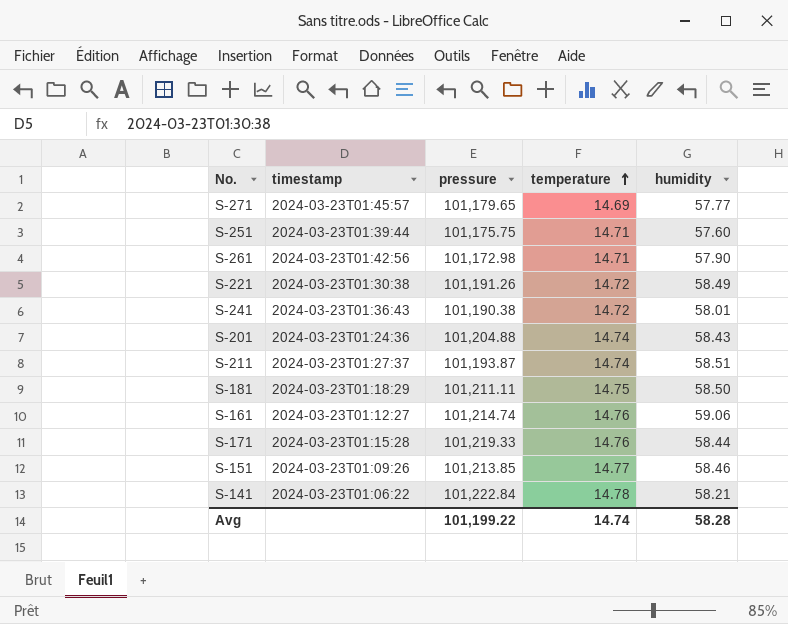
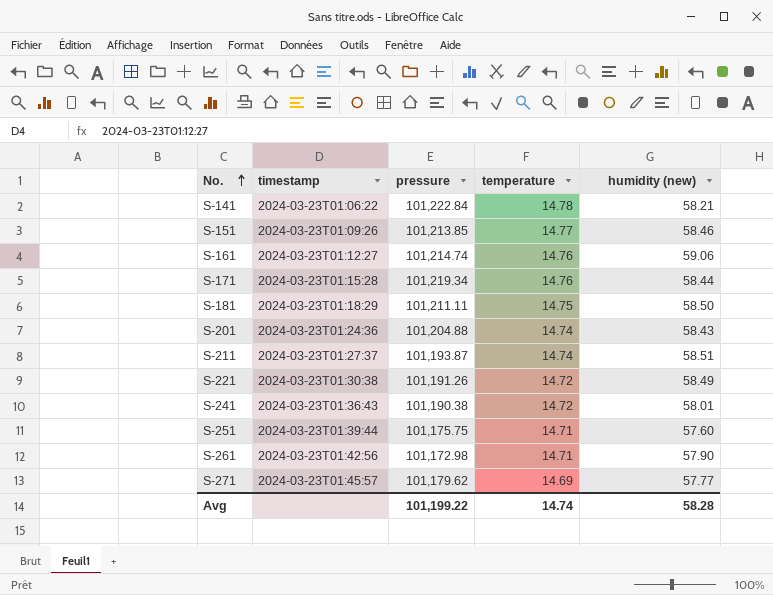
row order: temperature ascending -> No. ascending
column name: humidity -> humidity (new)
S-171 | pressure: 101,219.33 -> 101,219.34
S-271 | pressure: 101,179.65 -> 101,179.62

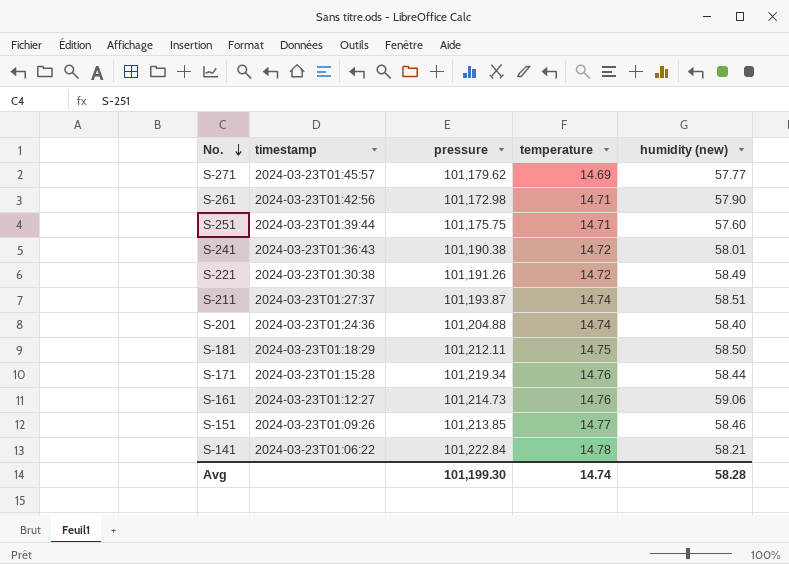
row order: No. ascending -> No. descending
S-201 | humidity (new): 58.43 -> 58.40
S-181 | pressure: 101,211.11 -> 101,212.11
S-161 | pressure: 101,214.74 -> 101,214.73
Avg | pressure: 101,199.22 -> 101,199.30

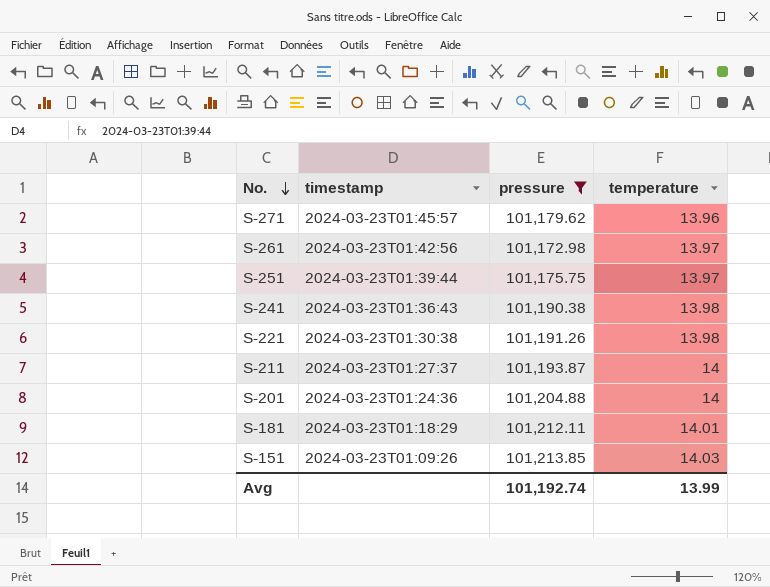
filter: none -> pressure <= 101,213.85
column humidity (new) | position: 5 -> none
S-271 | temperature: 14.69 -> 13.96
S-261 | temperature: 14.71 -> 13.97
S-251 | temperature: 14.71 -> 13.97
S-241 | temperature: 14.72 -> 13.98
S-221 | temperature: 14.72 -> 13.98
S-211 | temperature: 14.74 -> 14
S-201 | temperature: 14.74 -> 14
S-181 | temperature: 14.75 -> 14.01
S-151 | temperature: 14.77 -> 14.03
Avg | pressure: 101,199.30 -> 101,192.74
Avg | temperature: 14.74 -> 13.99

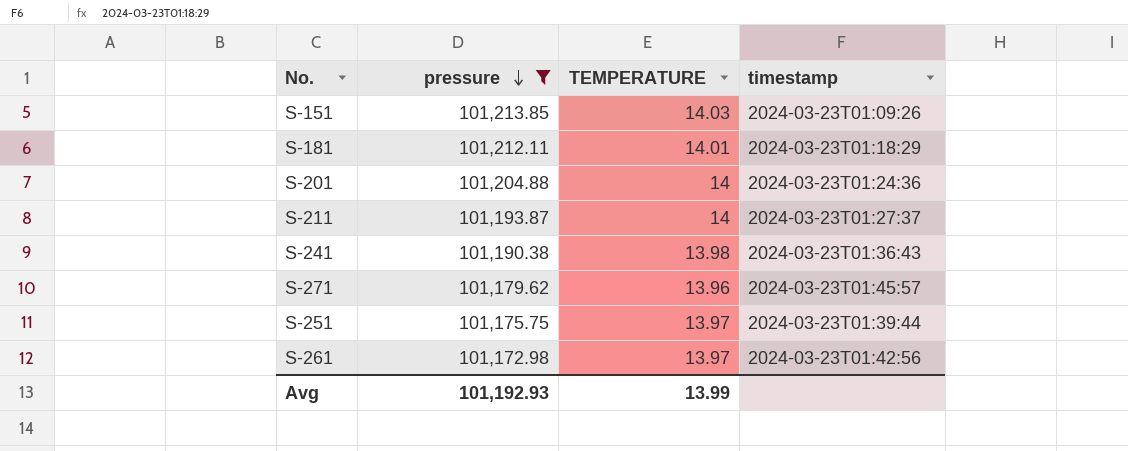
row order: No. descending -> pressure descending
column name: temperature -> TEMPERATURE
column timestamp | position: 2 -> 4
row S-221: 2024-03-23T01:30:38 | 101,191.26 | 13.98 -> none
Avg | pressure: 101,192.74 -> 101,192.93

